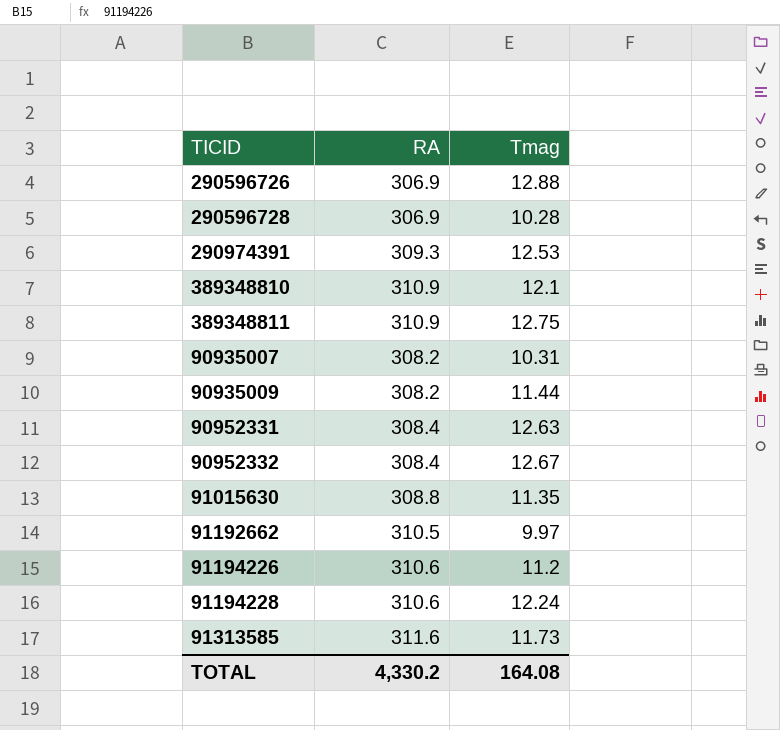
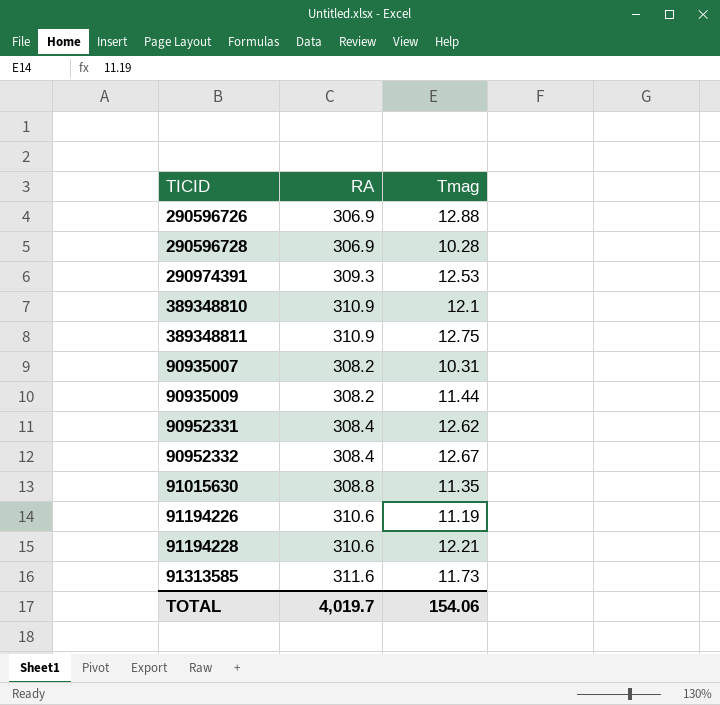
row 91192662: 310.5 | 9.97 -> none
90952331 | Tmag: 12.63 -> 12.62
91194226 | Tmag: 11.2 -> 11.19
91194228 | Tmag: 12.24 -> 12.21
TOTAL | RA: 4,330.2 -> 4,019.7
TOTAL | Tmag: 164.08 -> 154.06

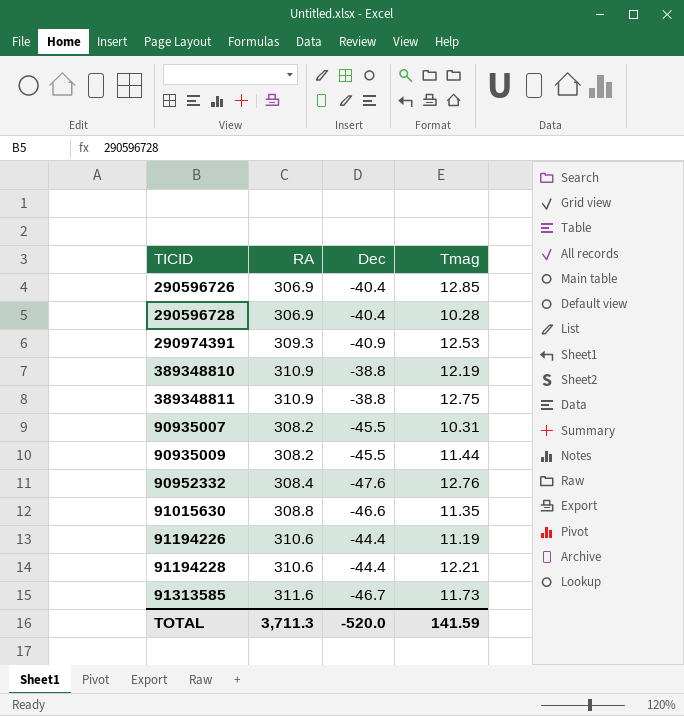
column Dec | position: none -> 3
row 90952331: 308.4 | 12.62 -> none
290596726 | Tmag: 12.88 -> 12.85
389348810 | Tmag: 12.1 -> 12.19
90952332 | Tmag: 12.67 -> 12.76
TOTAL | RA: 4,019.7 -> 3,711.3
TOTAL | Tmag: 154.06 -> 141.59

